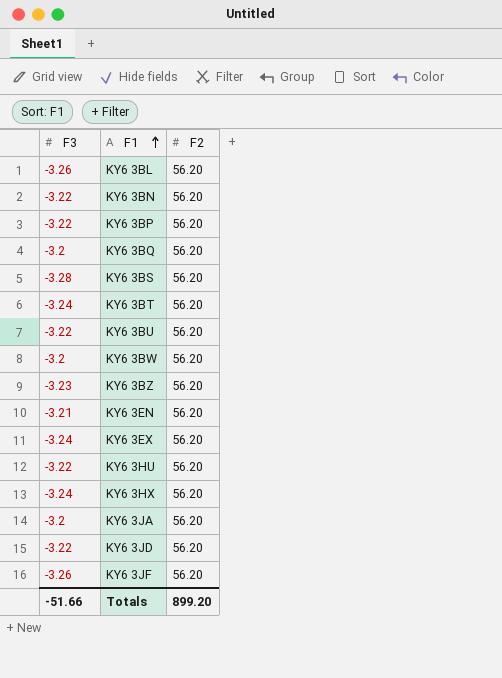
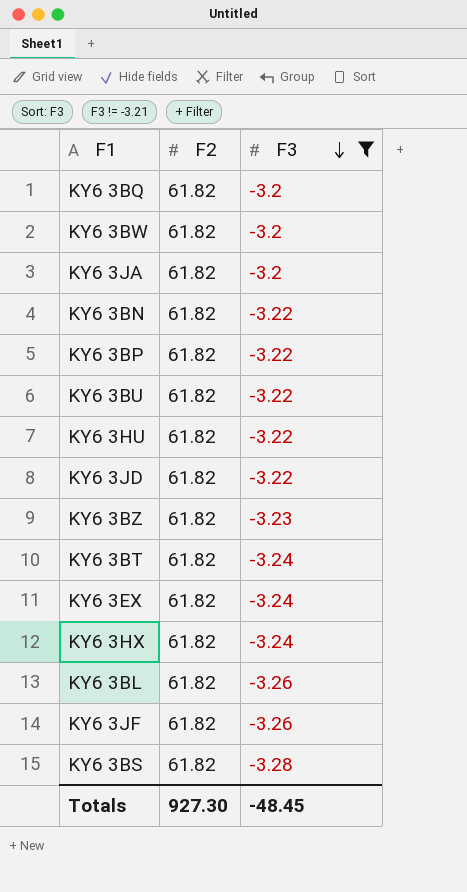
filter: none -> F3 != -3.21
row order: F1 ascending -> F3 descending
column F3 | position: 1 -> 3
KY6 3BQ | F2: 56.20 -> 61.82
KY6 3BW | F2: 56.20 -> 61.82
KY6 3JA | F2: 56.20 -> 61.82
KY6 3BN | F2: 56.20 -> 61.82
KY6 3BP | F2: 56.20 -> 61.82
KY6 3BU | F2: 56.20 -> 61.82
KY6 3HU | F2: 56.20 -> 61.82
KY6 3JD | F2: 56.20 -> 61.82
KY6 3BZ | F2: 56.20 -> 61.82
KY6 3BT | F2: 56.20 -> 61.82
KY6 3EX | F2: 56.20 -> 61.82
KY6 3HX | F2: 56.20 -> 61.82
KY6 3BL | F2: 56.20 -> 61.82
KY6 3JF | F2: 56.20 -> 61.82
KY6 3BS | F2: 56.20 -> 61.82
Totals | F2: 899.20 -> 927.30
Totals | F3: -51.66 -> -48.45

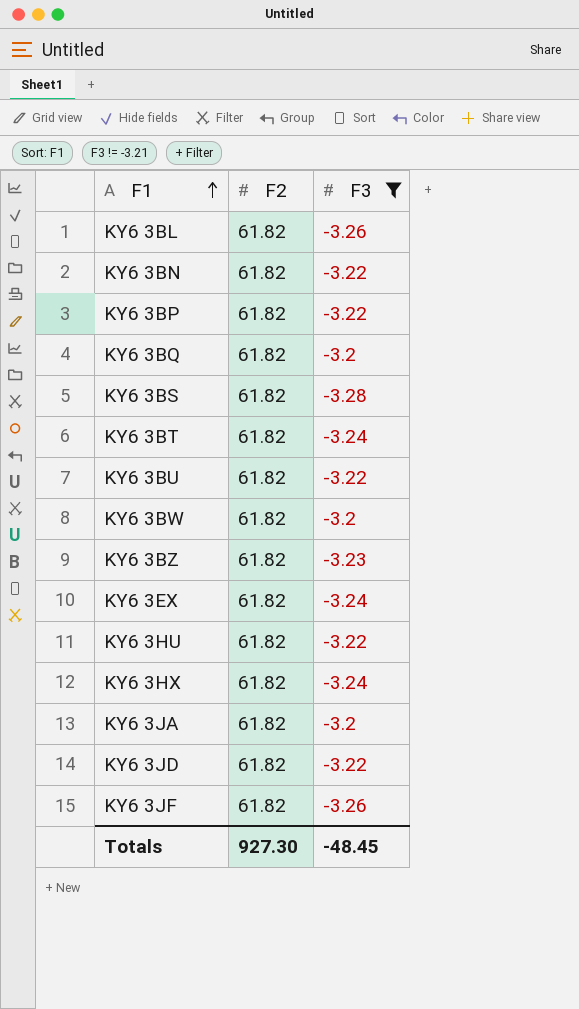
row order: F3 descending -> F1 ascending

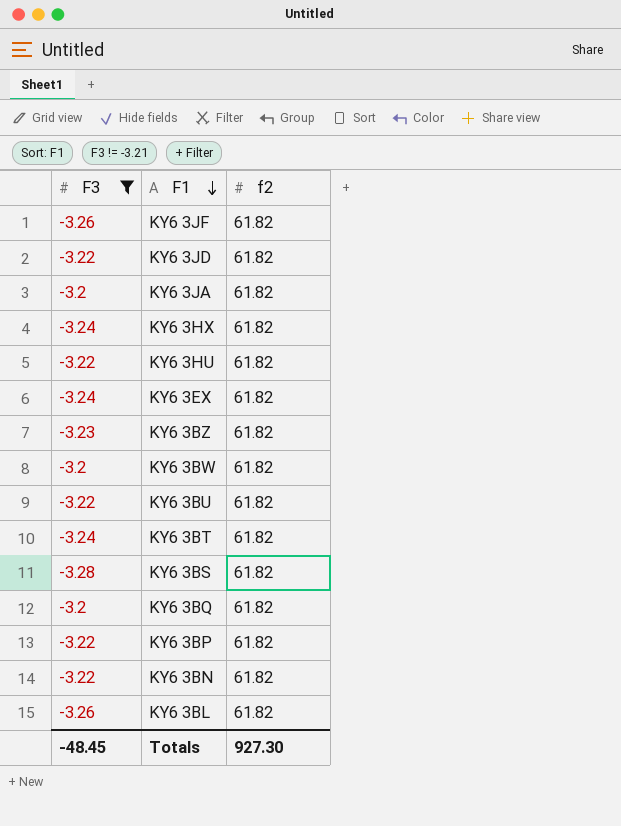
row order: F1 ascending -> F1 descending
column F3 | position: 3 -> 1
column name: F2 -> f2

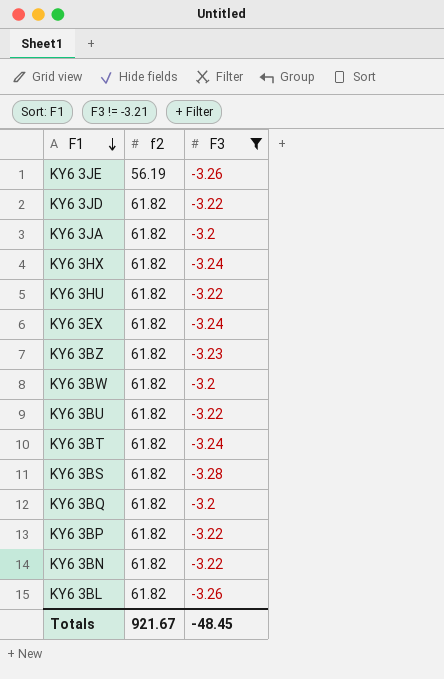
column F3 | position: 1 -> 3
row KY6 3JF: -3.26 | 61.82 -> none
row KY6 3JE: none -> 56.19 | -3.26
Totals | f2: 927.30 -> 921.67

